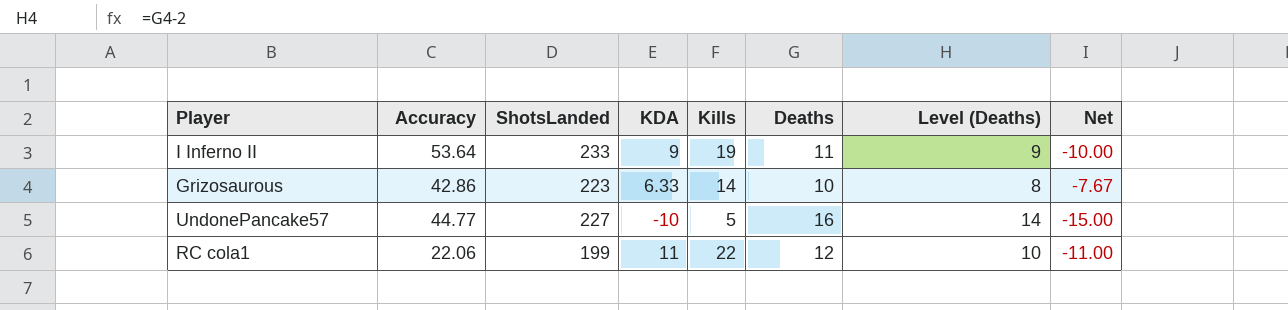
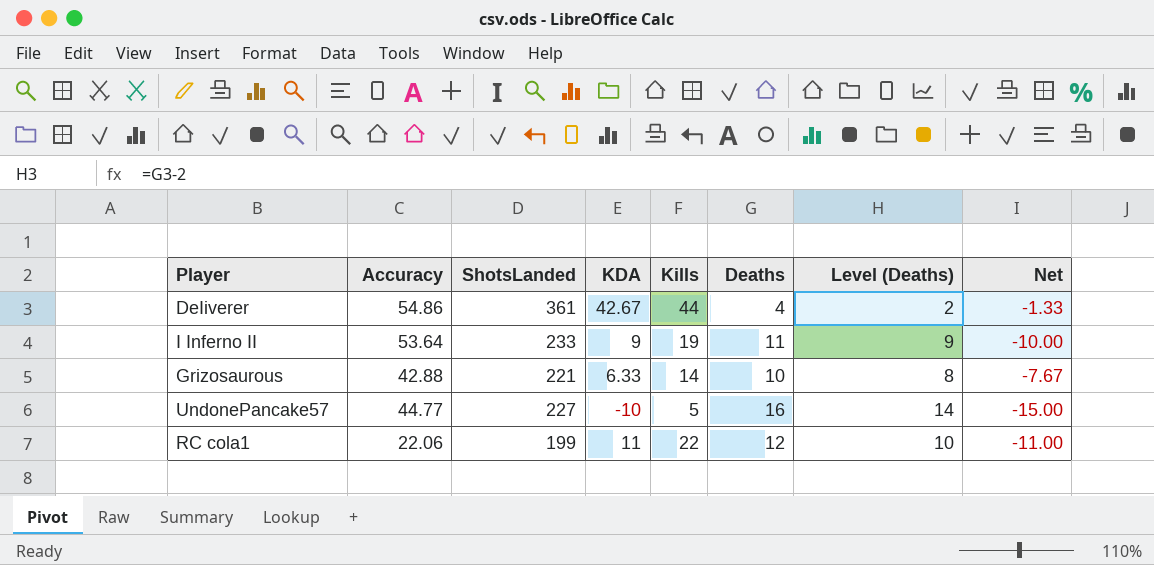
row DeIiverer: none -> 54.86 | 361 | 42.67 | 44 | 4 | 2 | -1.33
Grizosaurous | Accuracy: 42.86 -> 42.88
Grizosaurous | ShotsLanded: 223 -> 221

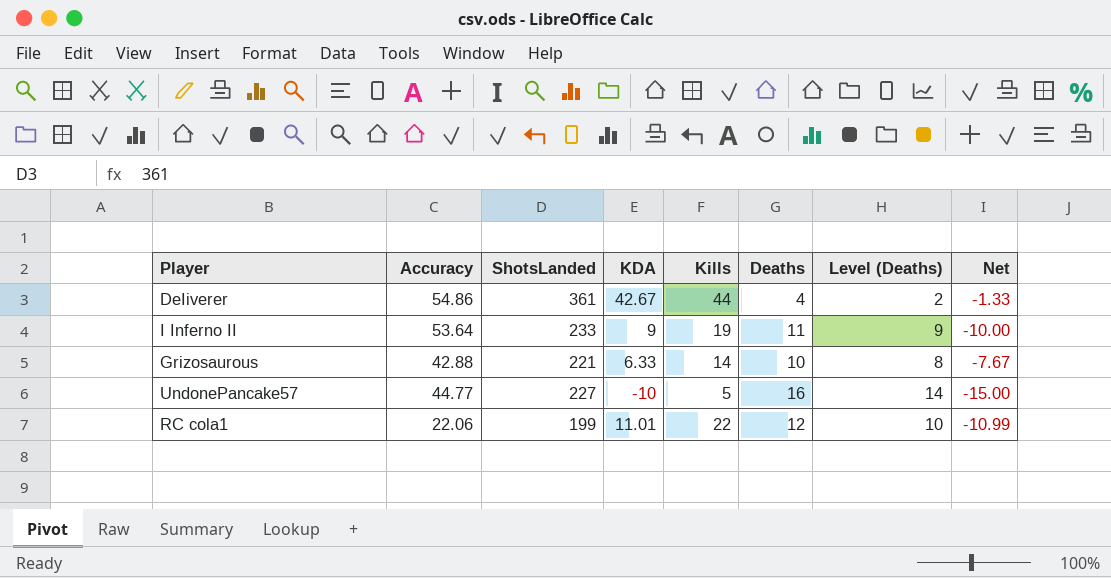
RC cola1 | KDA: 11 -> 11.01
RC cola1 | Net: -11.00 -> -10.99

